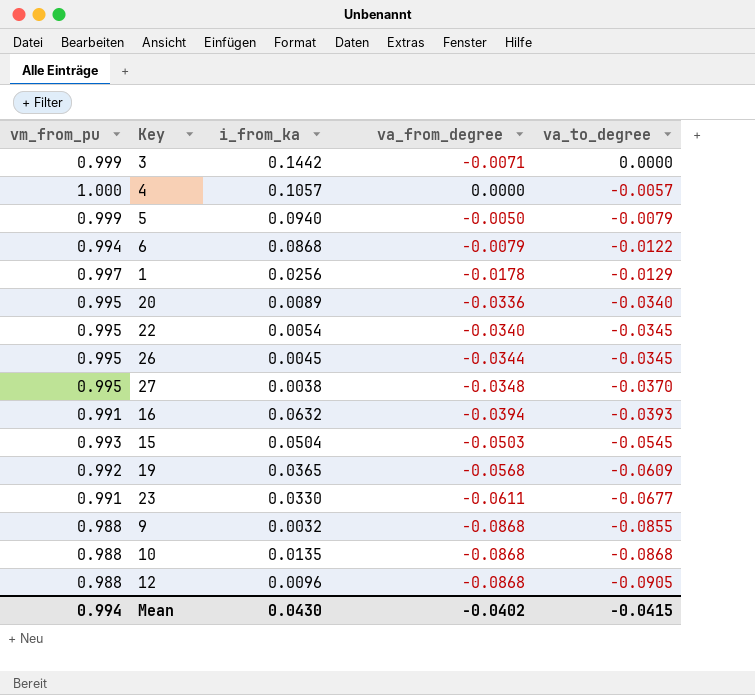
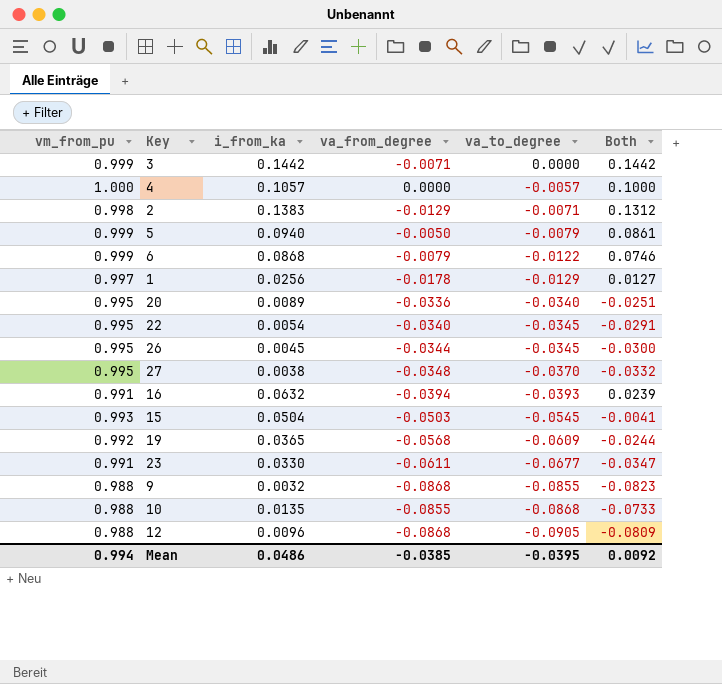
column Both | formula: none -> [i_from_ka] + [va_to_degree]
row 2: none -> 0.998 | 0.1383 | -0.0129 | -0.0071 | 0.1312
6 | vm_from_pu: 0.994 -> 0.999
10 | va_from_degree: -0.0868 -> -0.0855
Mean | i_from_ka: 0.0430 -> 0.0486
Mean | va_from_degree: -0.0402 -> -0.0385
Mean | va_to_degree: -0.0415 -> -0.0395

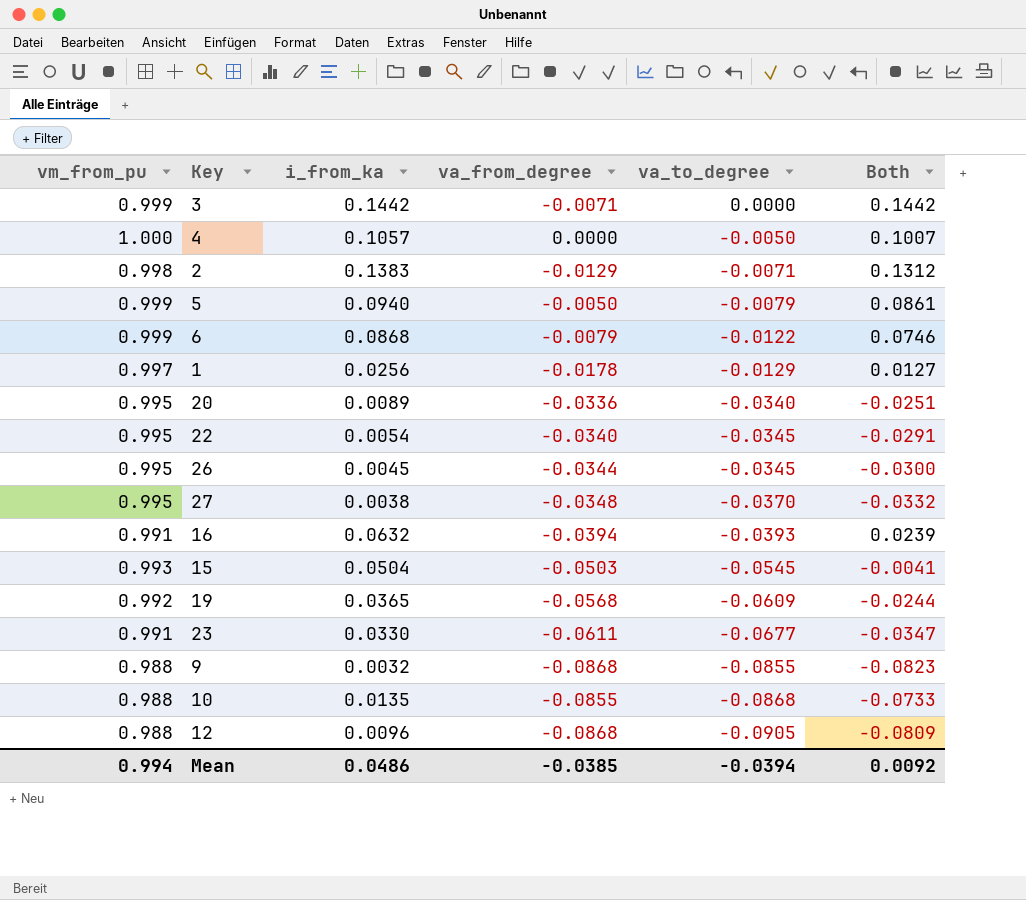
4 | va_to_degree: -0.0057 -> -0.0050
4 | Both: 0.1000 -> 0.1007
Mean | va_to_degree: -0.0395 -> -0.0394

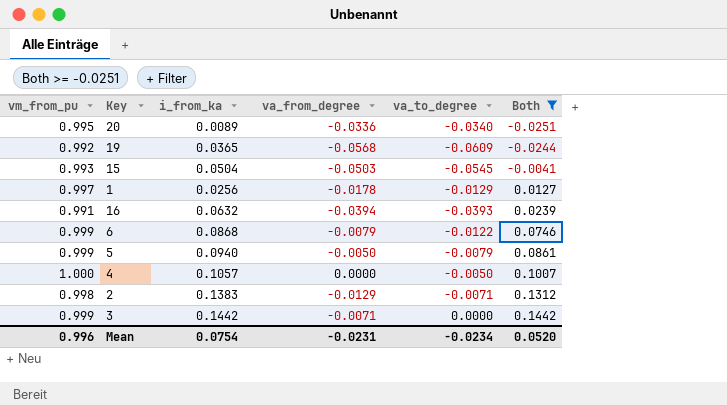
filter: none -> Both >= -0.0251
row order: va_to_degree descending -> Both ascending
Mean | vm_from_pu: 0.994 -> 0.996
Mean | i_from_ka: 0.0486 -> 0.0754
Mean | va_from_degree: -0.0385 -> -0.0231
Mean | va_to_degree: -0.0394 -> -0.0234
Mean | Both: 0.0092 -> 0.0520

